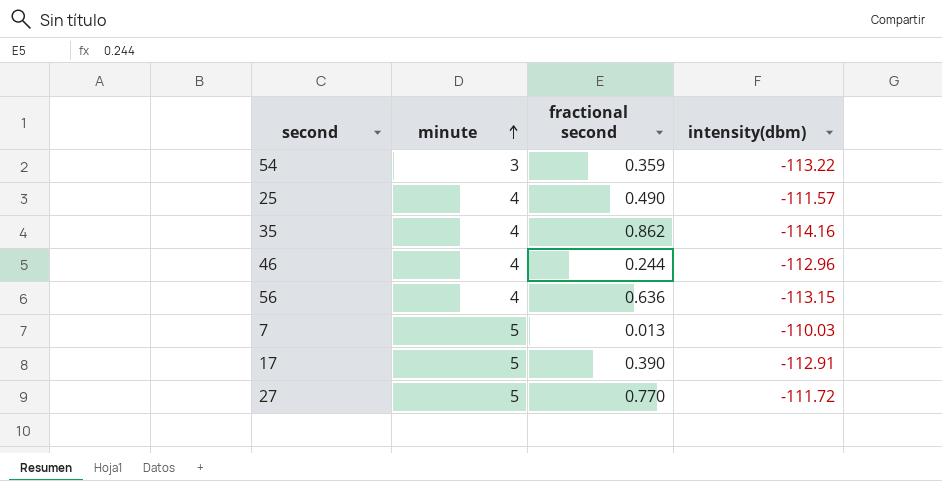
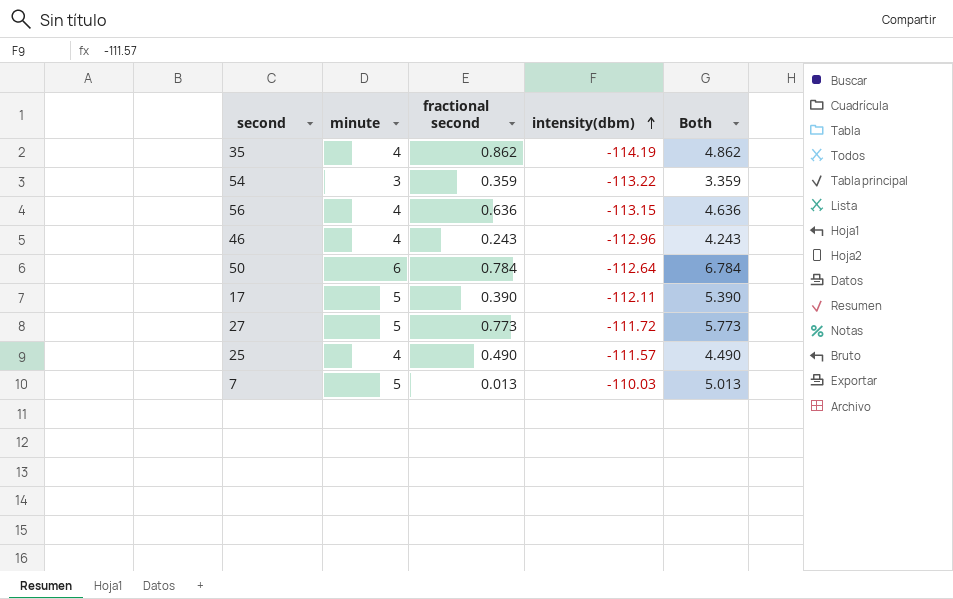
row order: minute ascending -> intensity(dbm) ascending
column Both | formula: none -> [minute] + [fractional second]
35 | intensity(dbm): -114.16 -> -114.19
46 | fractional second: 0.244 -> 0.243
row 50: none -> 6 | 0.784 | -112.64 | 6.784
17 | intensity(dbm): -112.91 -> -112.11
27 | fractional second: 0.770 -> 0.773

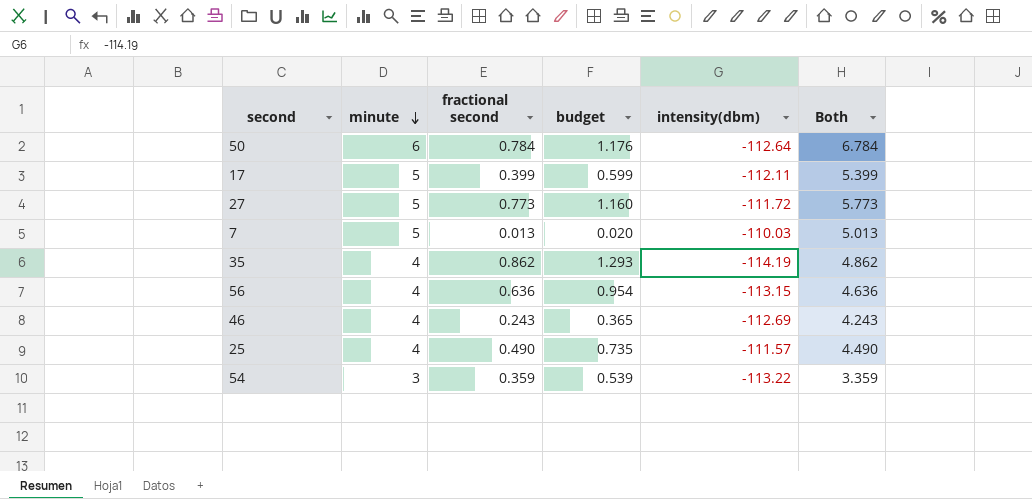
row order: intensity(dbm) ascending -> minute descending
column budget | formula: none -> [fractional second] * 1.5
17 | fractional second: 0.390 -> 0.399
17 | Both: 5.390 -> 5.399
46 | intensity(dbm): -112.96 -> -112.69

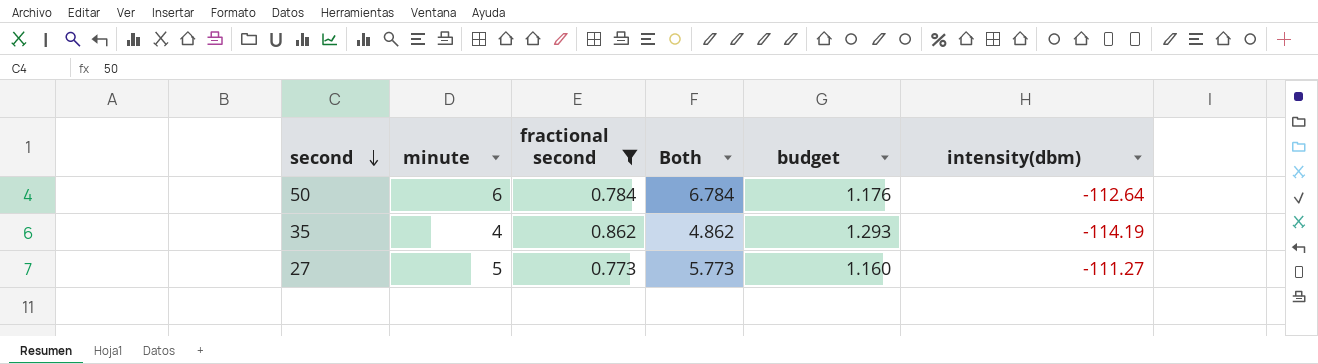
filter: none -> fractional second >= 0.773
row order: minute descending -> second descending
column Both | position: 6 -> 4
27 | intensity(dbm): -111.72 -> -111.27

